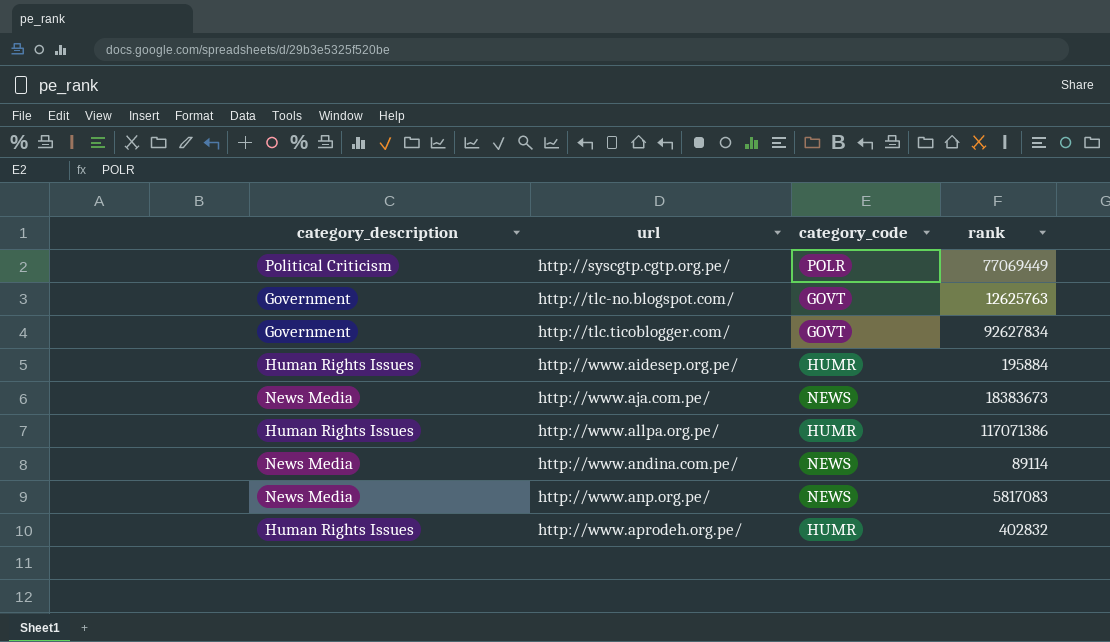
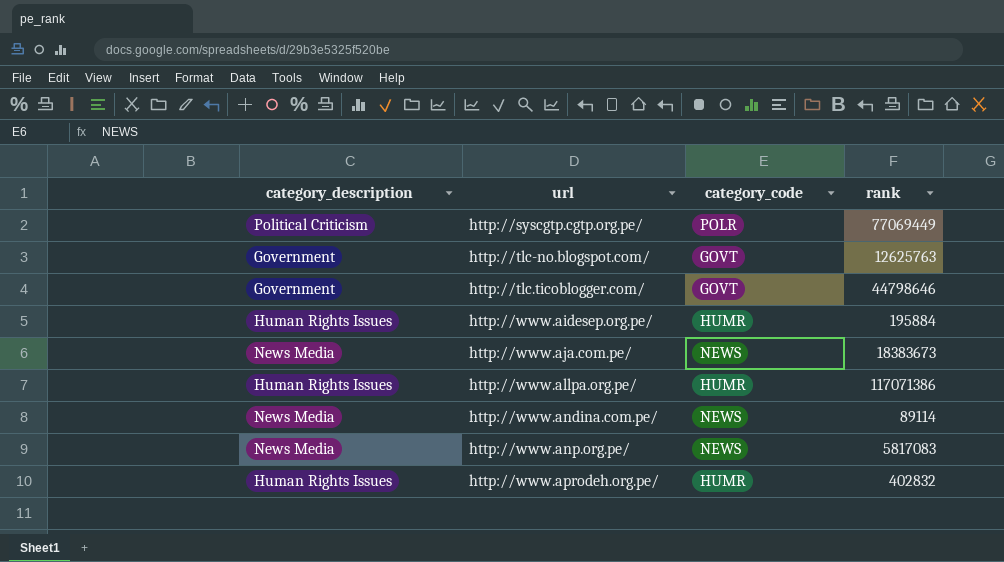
http://tlc.ticoblogger.com/ | rank: 92627834 -> 44798646

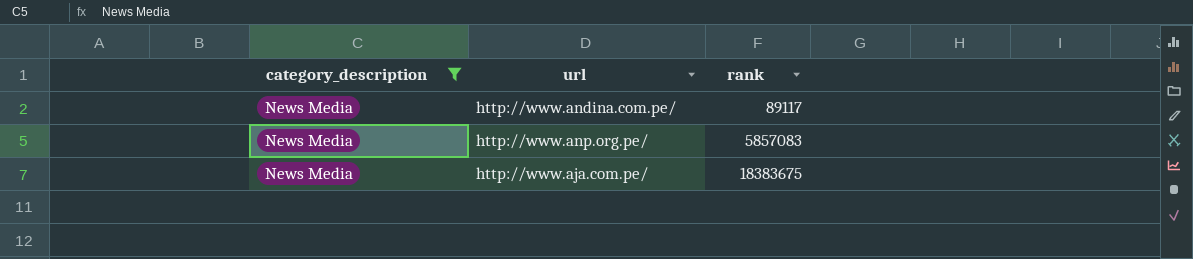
filter: none -> category_description = News Media
row order: url ascending -> rank ascending
column category_code | position: 3 -> none
http://www.andina.com.pe/ | rank: 89114 -> 89117
http://www.anp.org.pe/ | rank: 5817083 -> 5857083
http://www.aja.com.pe/ | rank: 18383673 -> 18383675

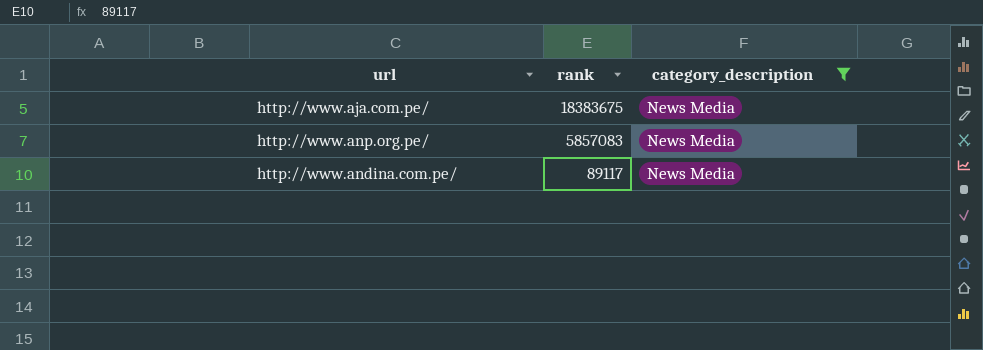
row order: rank ascending -> rank descending
column category_description | position: 1 -> 3

